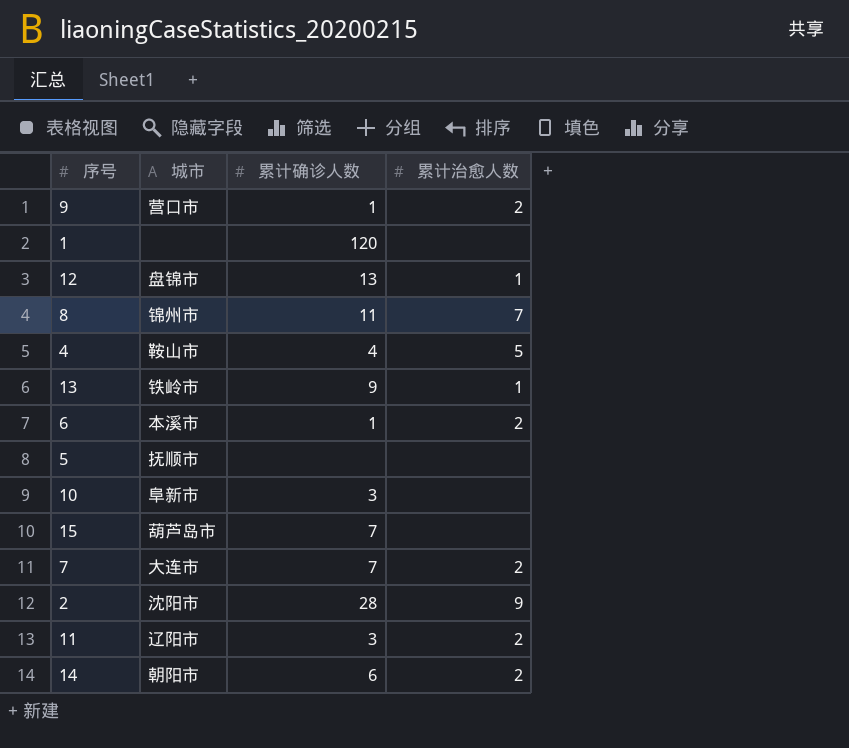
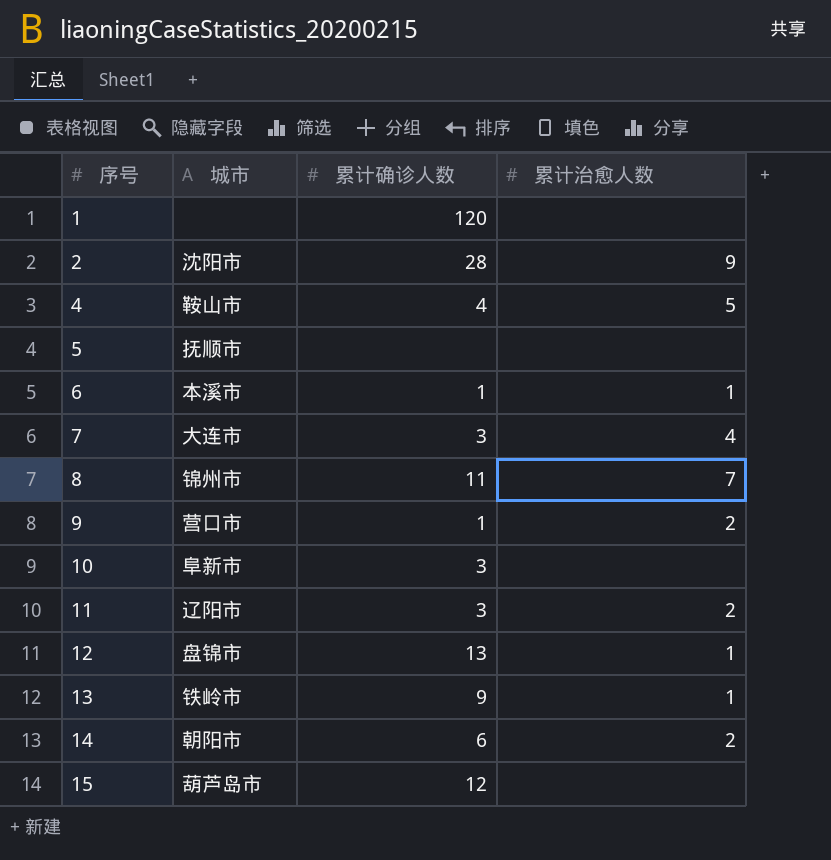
row order: none -> 序号 ascending
6 | 累计治愈人数: 2 -> 1
7 | 累计确诊人数: 7 -> 3
7 | 累计治愈人数: 2 -> 4
15 | 累计确诊人数: 7 -> 12

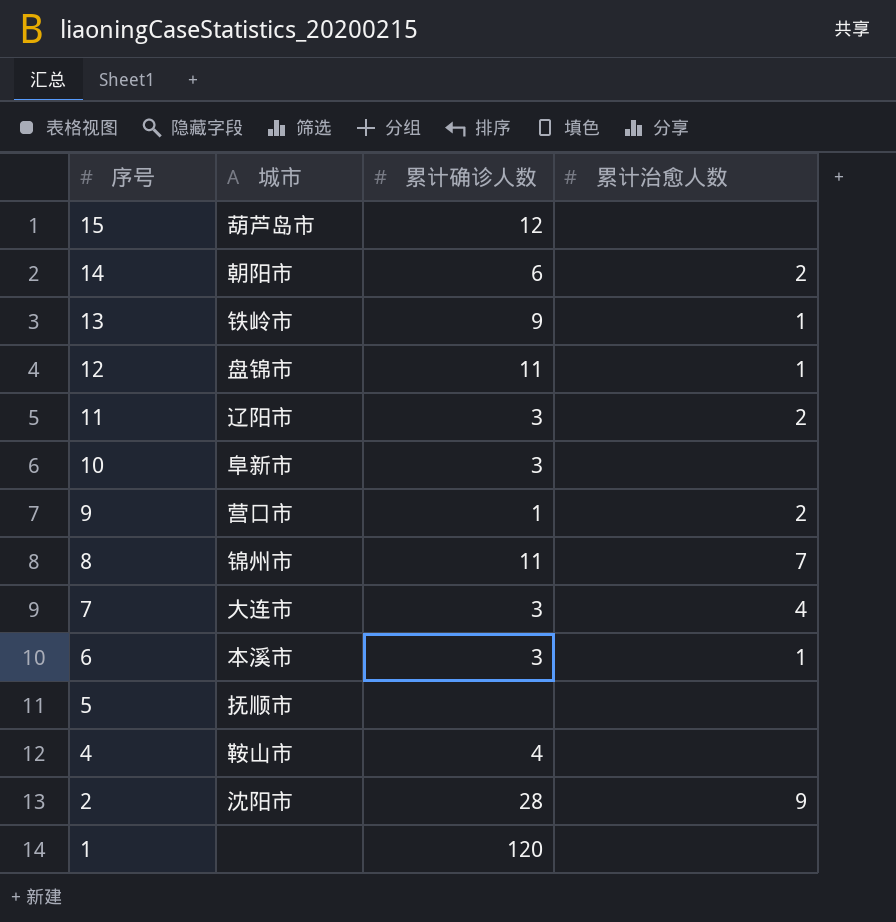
row order: 序号 ascending -> 序号 descending
12 | 累计确诊人数: 13 -> 11
6 | 累计确诊人数: 1 -> 3
4 | 累计治愈人数: 5 -> none

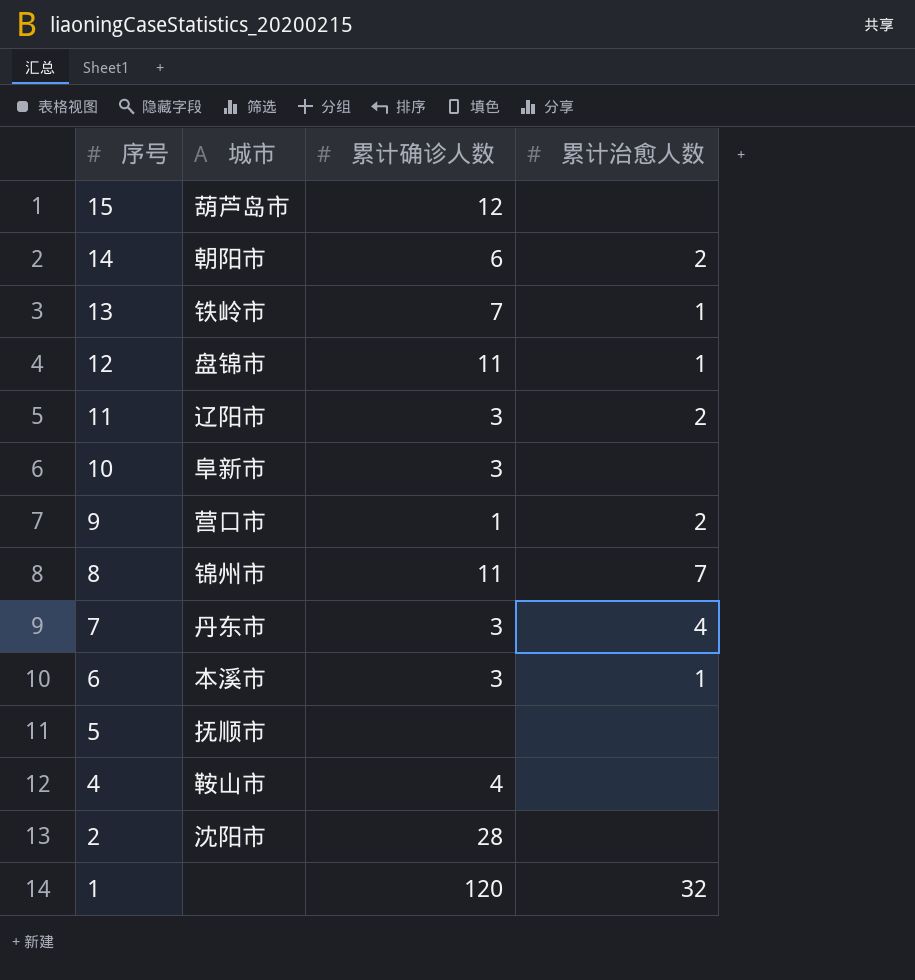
13 | 累计确诊人数: 9 -> 7
7 | 城市: 大连市 -> 丹东市
2 | 累计治愈人数: 9 -> none
1 | 累计治愈人数: none -> 32

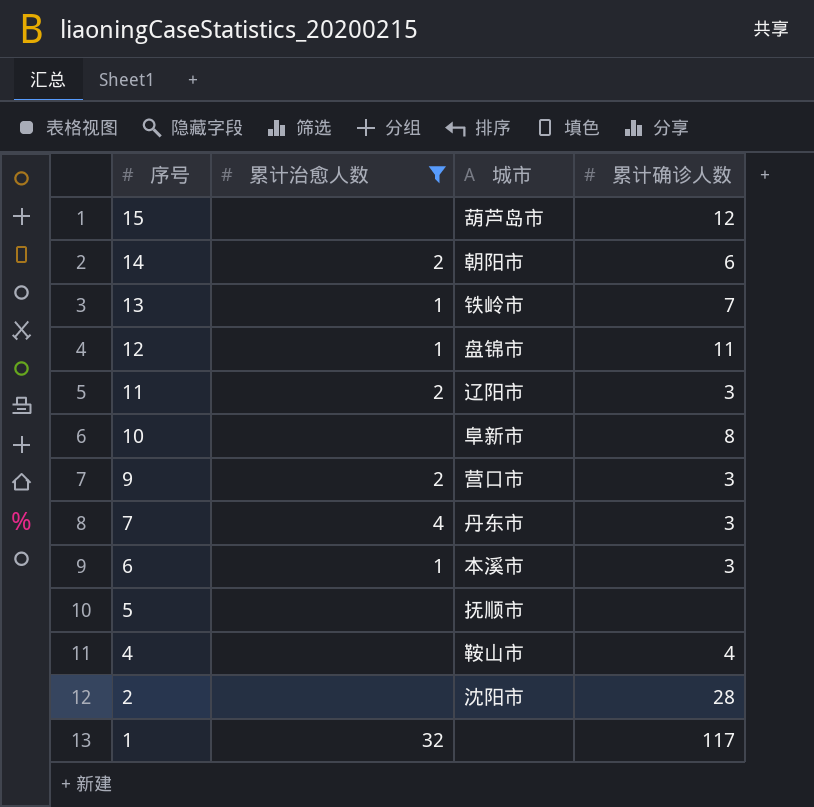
filter: none -> 累计治愈人数 != 7
column 累计治愈人数 | position: 4 -> 2
10 | 累计确诊人数: 3 -> 8
9 | 累计确诊人数: 1 -> 3
1 | 累计确诊人数: 120 -> 117

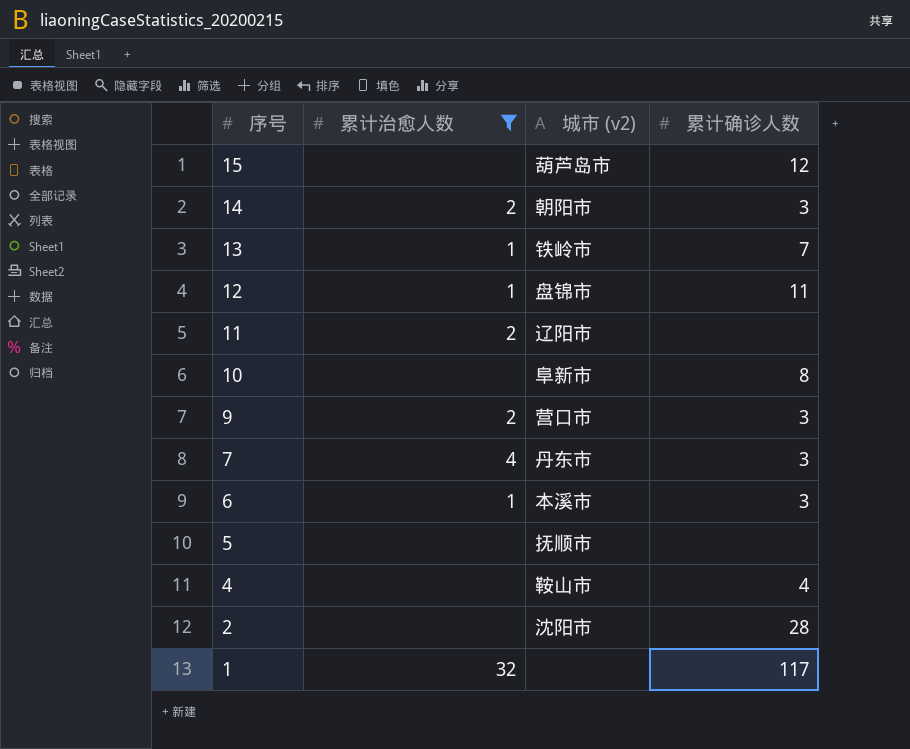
column name: 城市 -> 城市 (v2)
14 | 累计确诊人数: 6 -> 3
11 | 累计确诊人数: 3 -> none

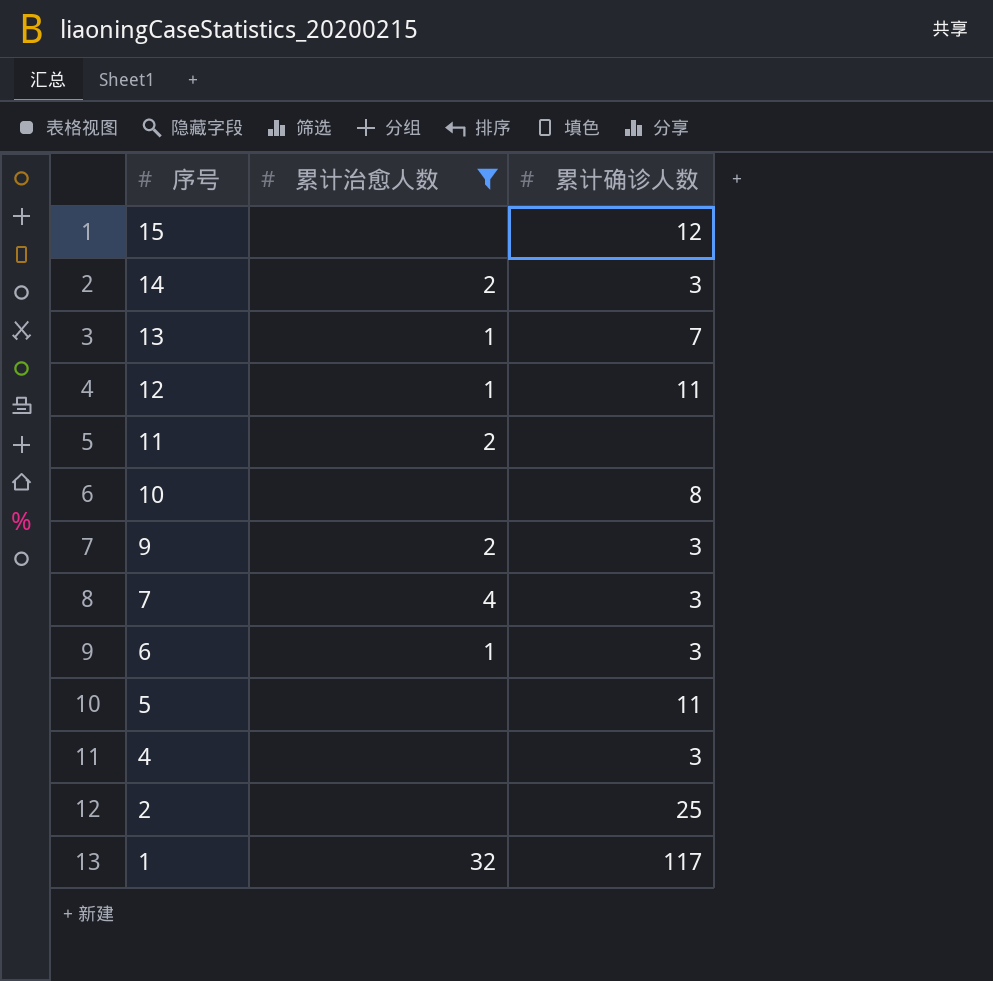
column 城市 (v2) | position: 3 -> none
5 | 累计确诊人数: none -> 11
4 | 累计确诊人数: 4 -> 3
2 | 累计确诊人数: 28 -> 25

